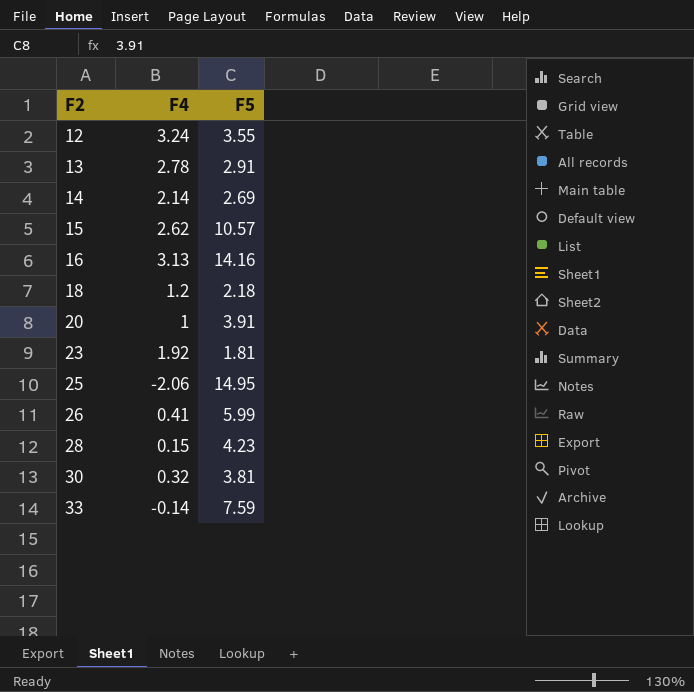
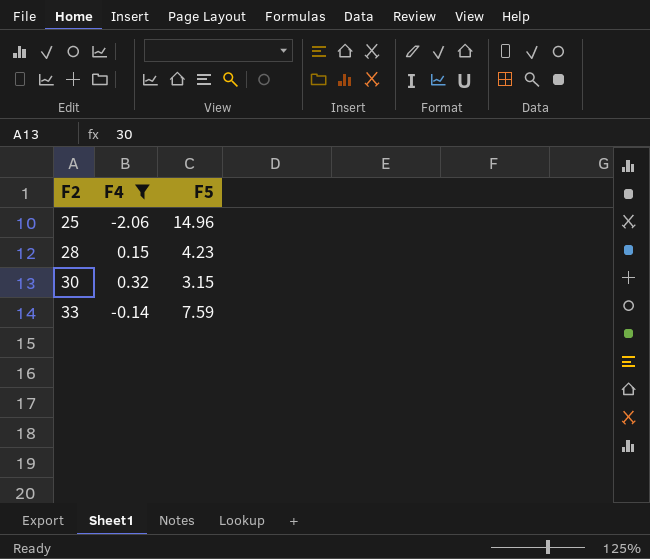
filter: none -> F4 <= 0.32
25 | F5: 14.95 -> 14.96
30 | F5: 3.81 -> 3.15

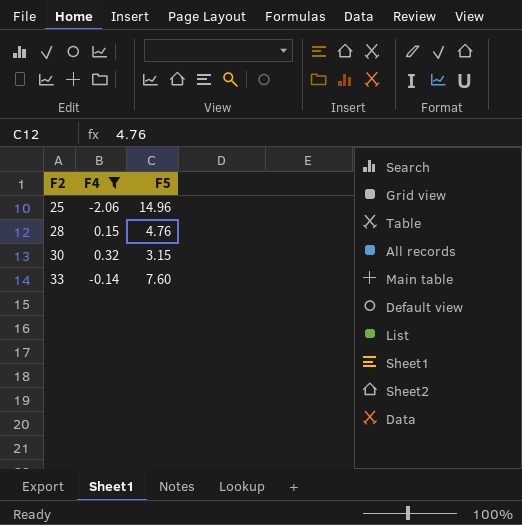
28 | F5: 4.23 -> 4.76
33 | F5: 7.59 -> 7.60

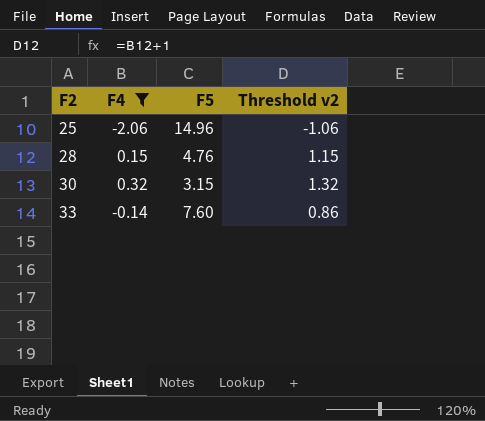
column Threshold v2 | formula: none -> [F4] + 1

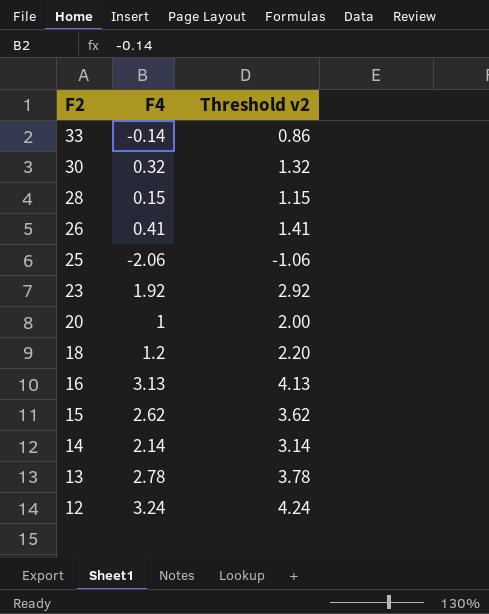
filter: F4 <= 0.32 -> none
row order: F2 ascending -> F2 descending
column F5 | position: 3 -> none

